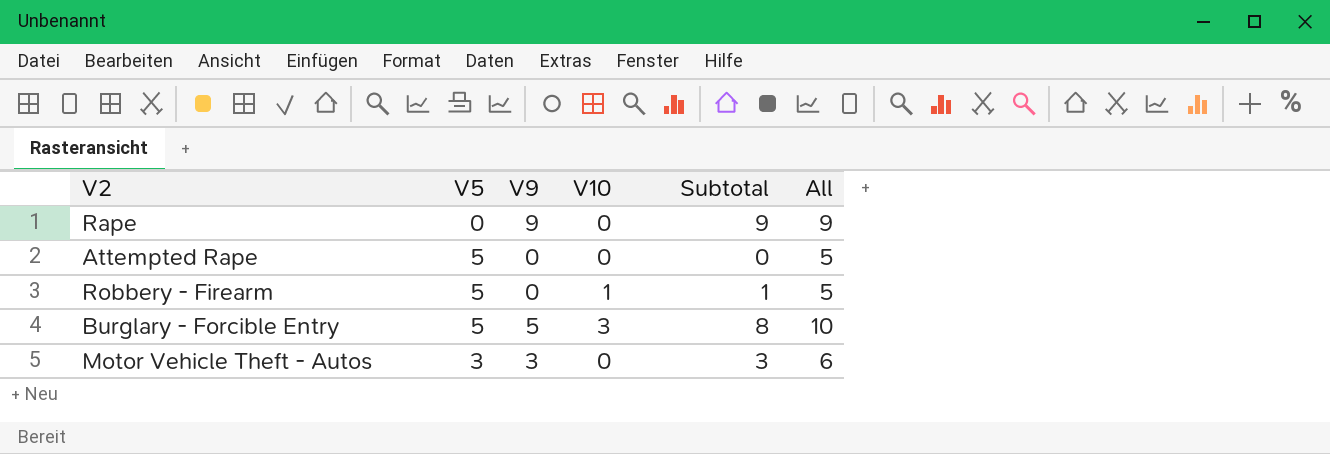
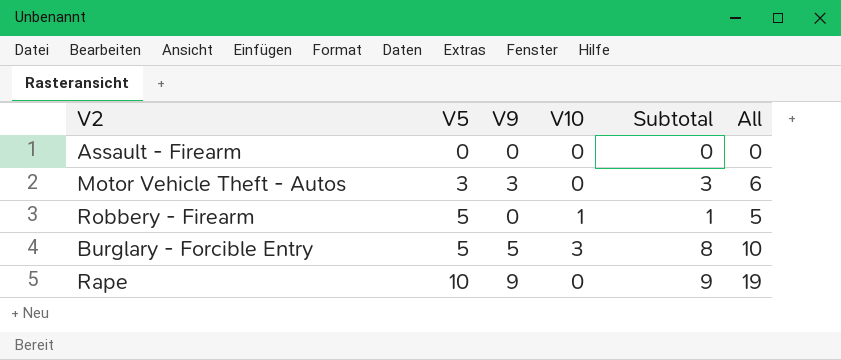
row order: none -> V5 ascending
row Attempted Rape: 5 | 0 | 0 | 0 | 5 -> none
row Assault - Firearm: none -> 0 | 0 | 0 | 0 | 0
Rape | V5: 0 -> 10
Rape | All: 9 -> 19

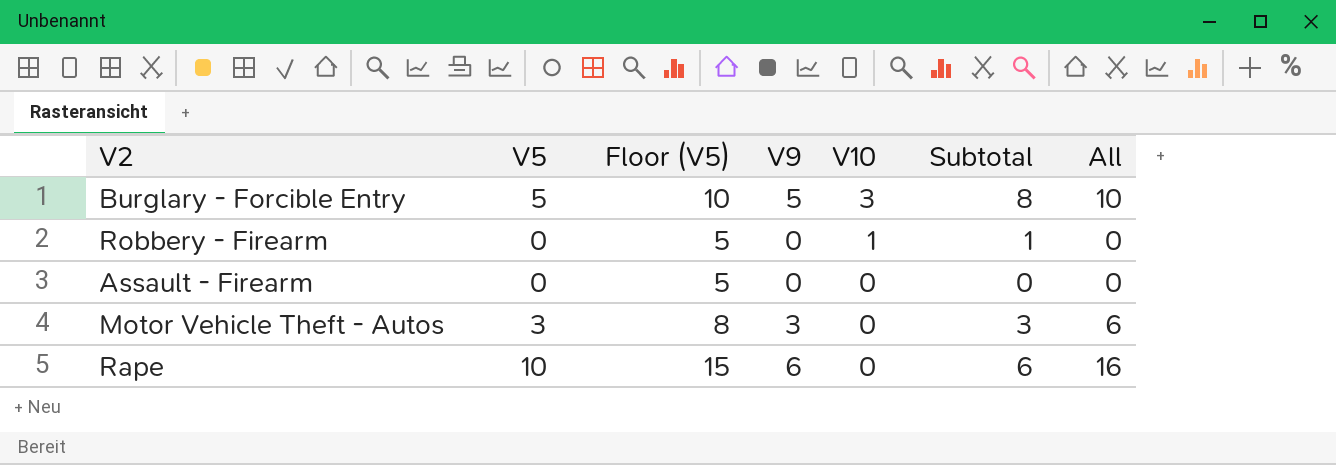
row order: V5 ascending -> V10 descending
column Floor (V5) | formula: none -> [V5] + 5
Robbery - Firearm | V5: 5 -> 0
Robbery - Firearm | All: 5 -> 0
Rape | V9: 9 -> 6
Rape | Subtotal: 9 -> 6
Rape | All: 19 -> 16

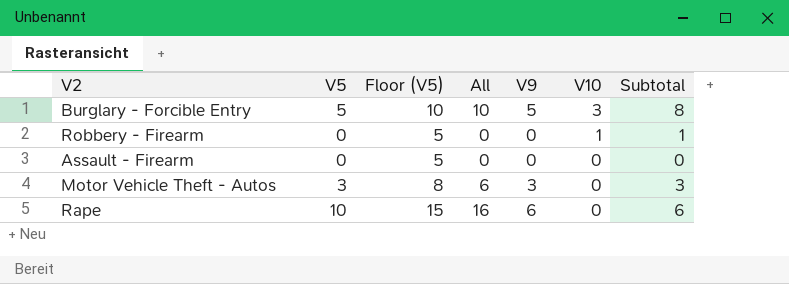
column All | position: 7 -> 4

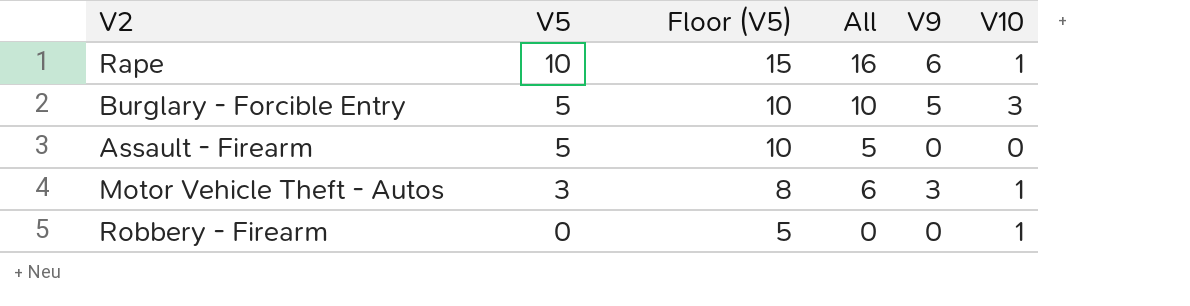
row order: V10 descending -> V5 descending
column Subtotal | formula: [V9] + [V10] -> none
Rape | V10: 0 -> 1
Assault - Firearm | V5: 0 -> 5
Assault - Firearm | Floor (V5): 5 -> 10
Assault - Firearm | All: 0 -> 5
Motor Vehicle Theft - Autos | V10: 0 -> 1

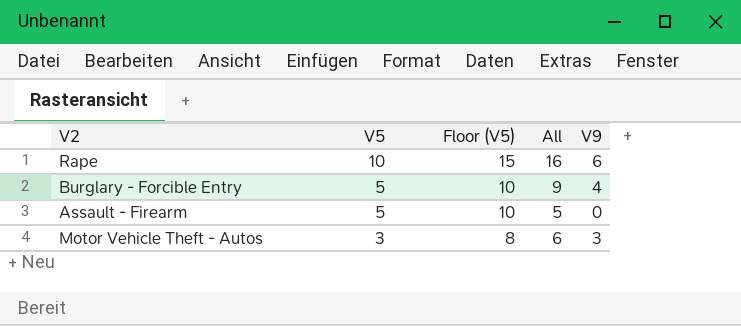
column V10 | position: 6 -> none
row Robbery - Firearm: 0 | 5 | 0 | 0 | 1 -> none
Burglary - Forcible Entry | All: 10 -> 9
Burglary - Forcible Entry | V9: 5 -> 4

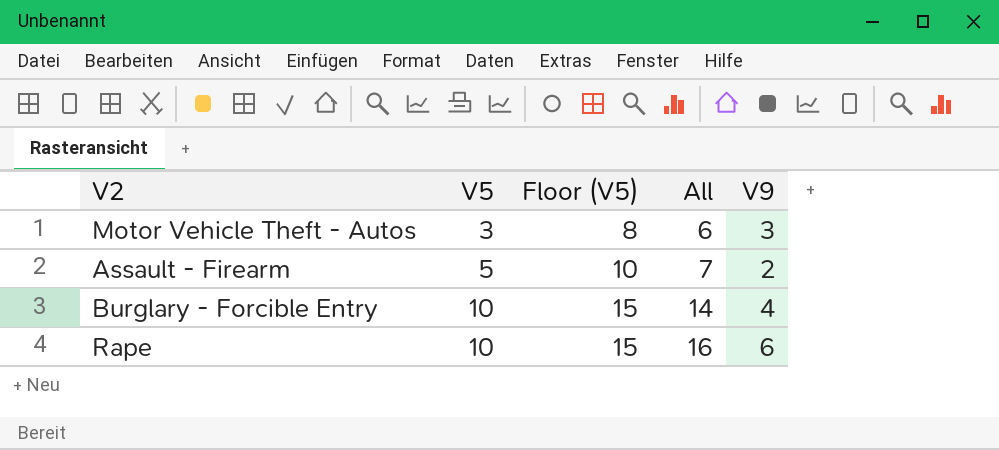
row order: V5 descending -> V5 ascending
Assault - Firearm | All: 5 -> 7
Assault - Firearm | V9: 0 -> 2
Burglary - Forcible Entry | V5: 5 -> 10
Burglary - Forcible Entry | Floor (V5): 10 -> 15
Burglary - Forcible Entry | All: 9 -> 14

